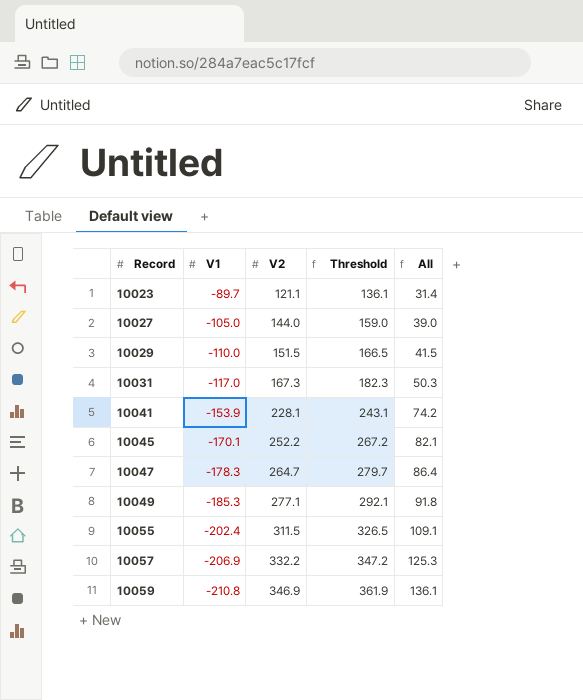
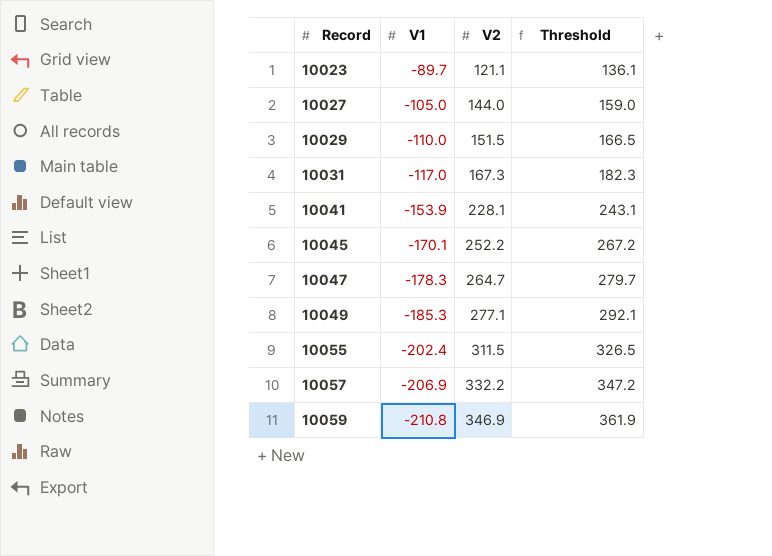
column All | formula: [V1] + [V2] -> none

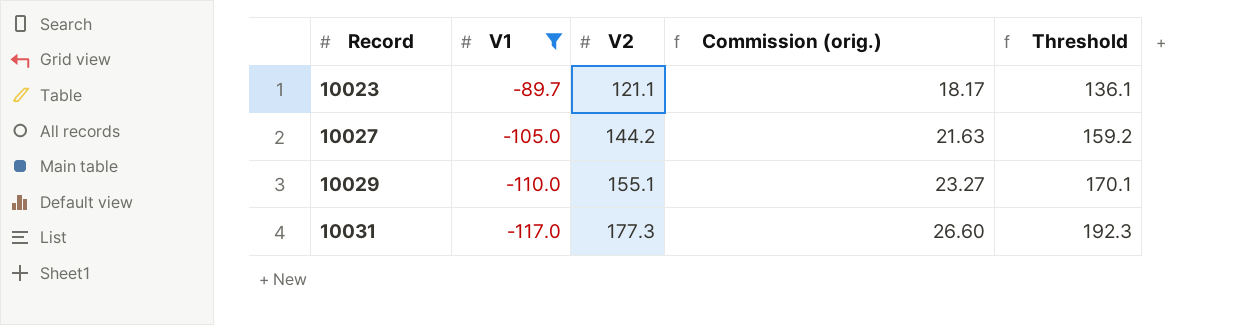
filter: none -> V1 >= -117.0
column Commission (orig.) | formula: none -> [V2] * 0.15
10027 | V2: 144.0 -> 144.2
10027 | Threshold: 159.0 -> 159.2
10029 | V2: 151.5 -> 155.1
10029 | Threshold: 166.5 -> 170.1
10031 | V2: 167.3 -> 177.3
10031 | Threshold: 182.3 -> 192.3

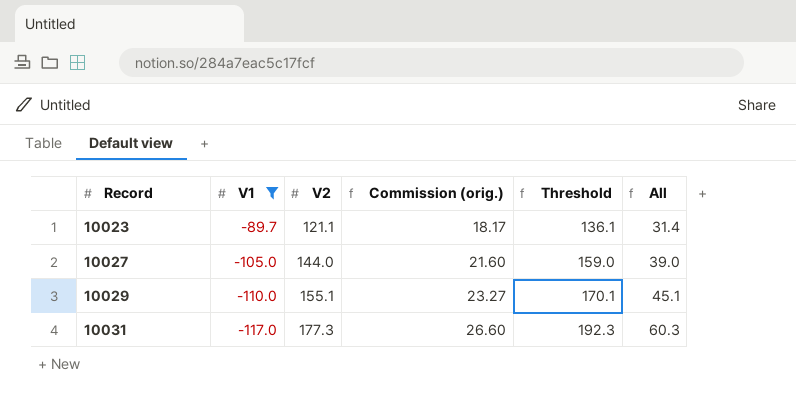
column All | formula: none -> [V1] + [V2]
10027 | V2: 144.2 -> 144.0
10027 | Commission (orig.): 21.63 -> 21.60
10027 | Threshold: 159.2 -> 159.0

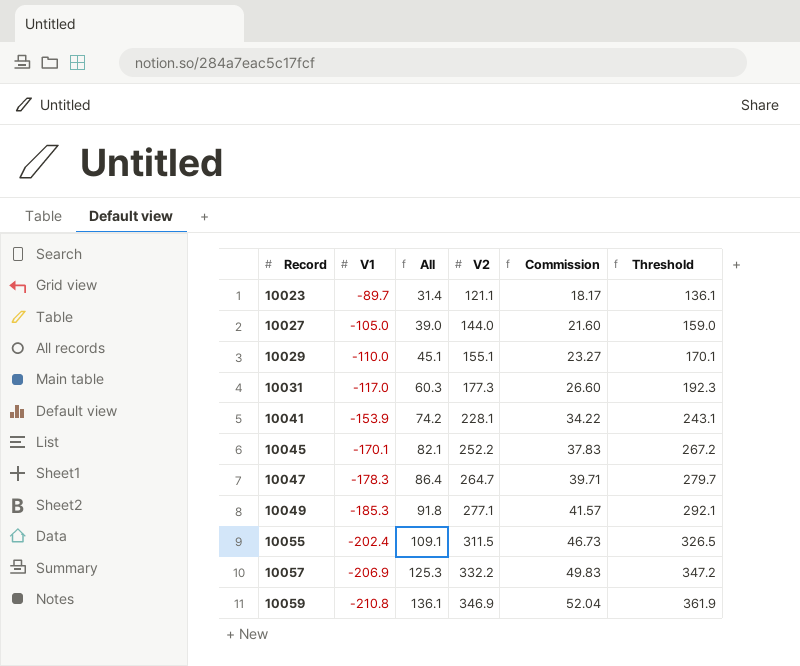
filter: V1 >= -117.0 -> none
column All | position: 6 -> 3
column name: Commission (orig.) -> Commission

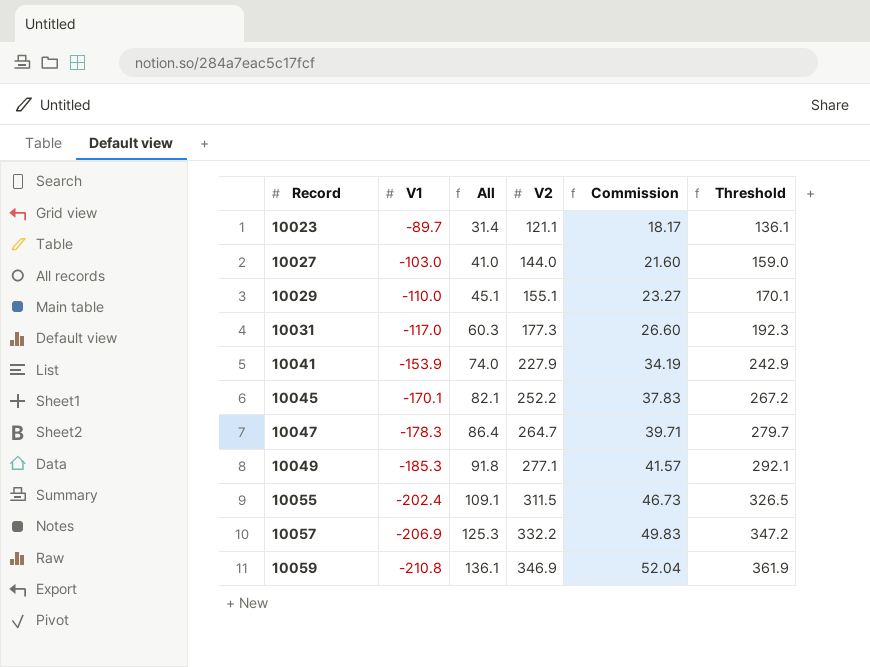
10027 | V1: -105.0 -> -103.0
10027 | All: 39.0 -> 41.0
10041 | All: 74.2 -> 74.0
10041 | V2: 228.1 -> 227.9
10041 | Commission: 34.22 -> 34.19
10041 | Threshold: 243.1 -> 242.9

